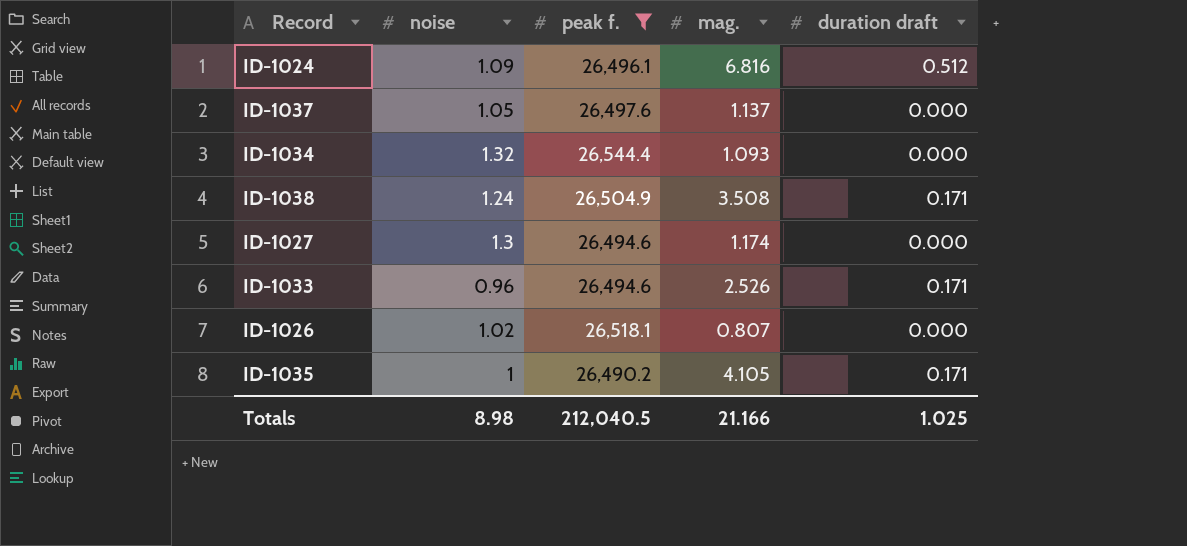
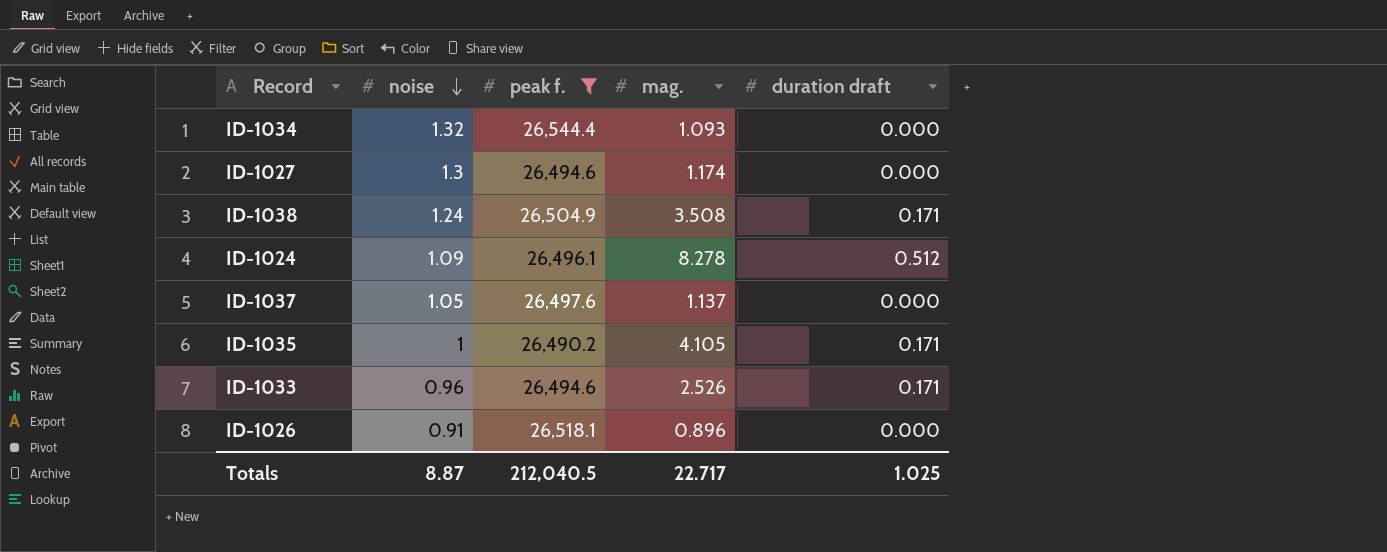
row order: none -> noise descending
ID-1024 | mag.: 6.816 -> 8.278
ID-1026 | noise: 1.02 -> 0.91
ID-1026 | mag.: 0.807 -> 0.896
Totals | noise: 8.98 -> 8.87
Totals | mag.: 21.166 -> 22.717

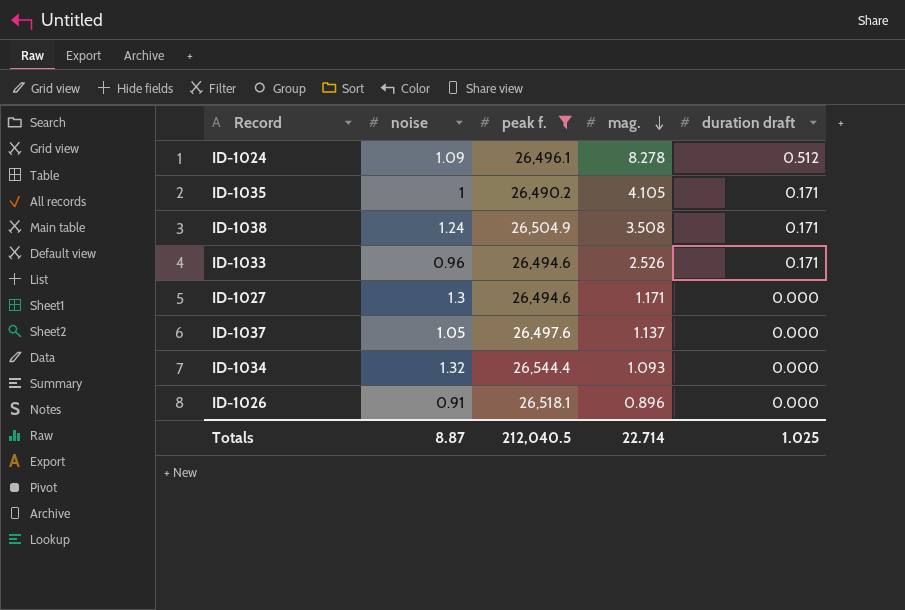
row order: noise descending -> mag. descending
ID-1027 | mag.: 1.174 -> 1.171
Totals | mag.: 22.717 -> 22.714

